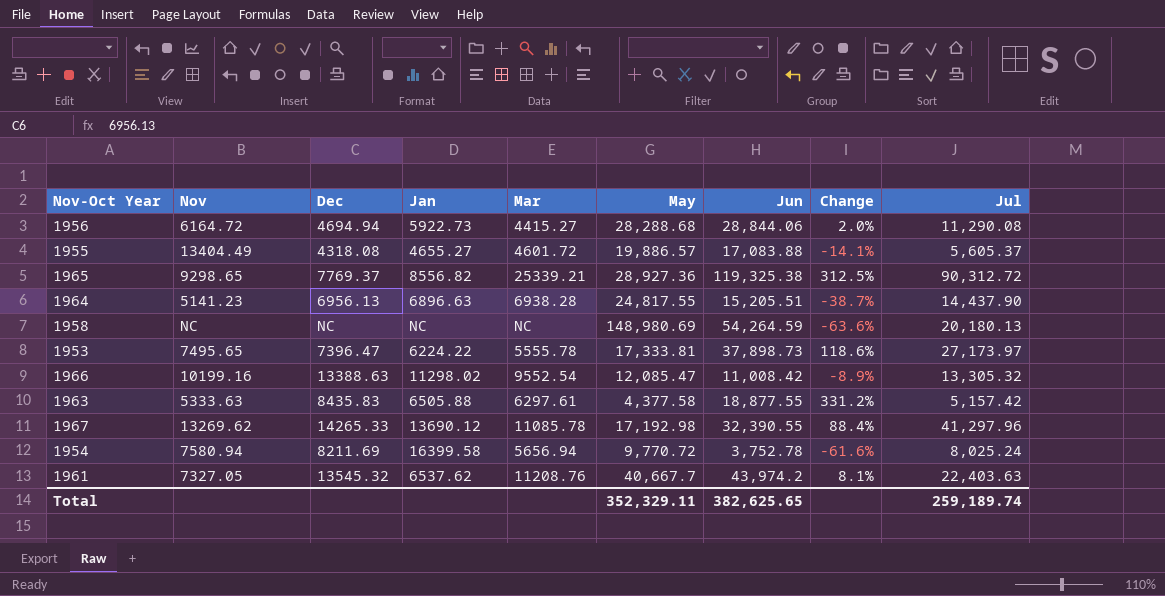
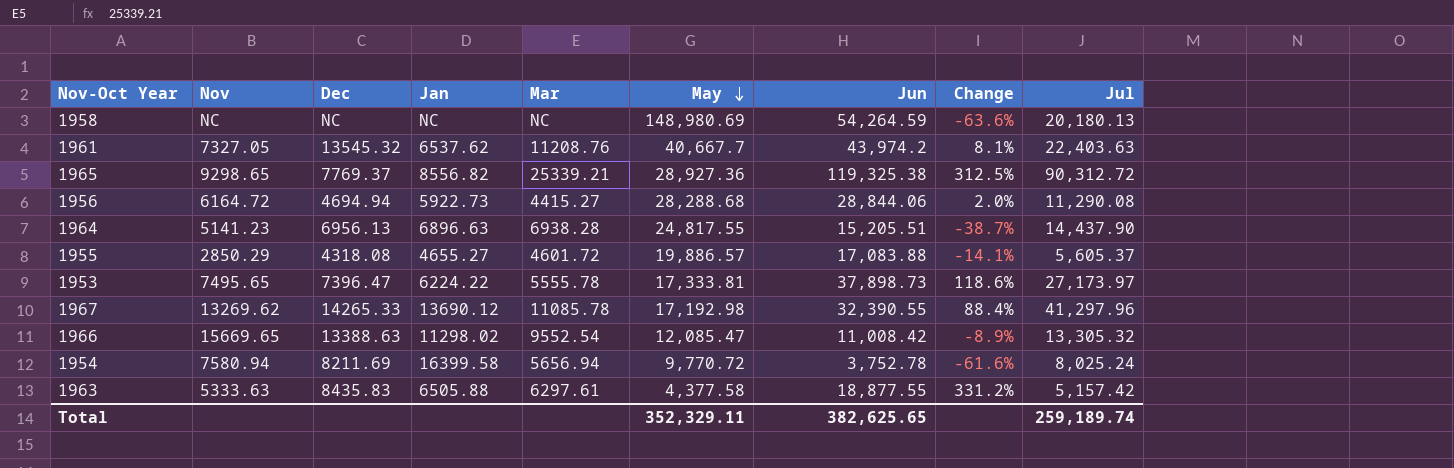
row order: none -> May descending
1955 | Nov: 13404.49 -> 2850.29
1966 | Nov: 10199.16 -> 15669.65

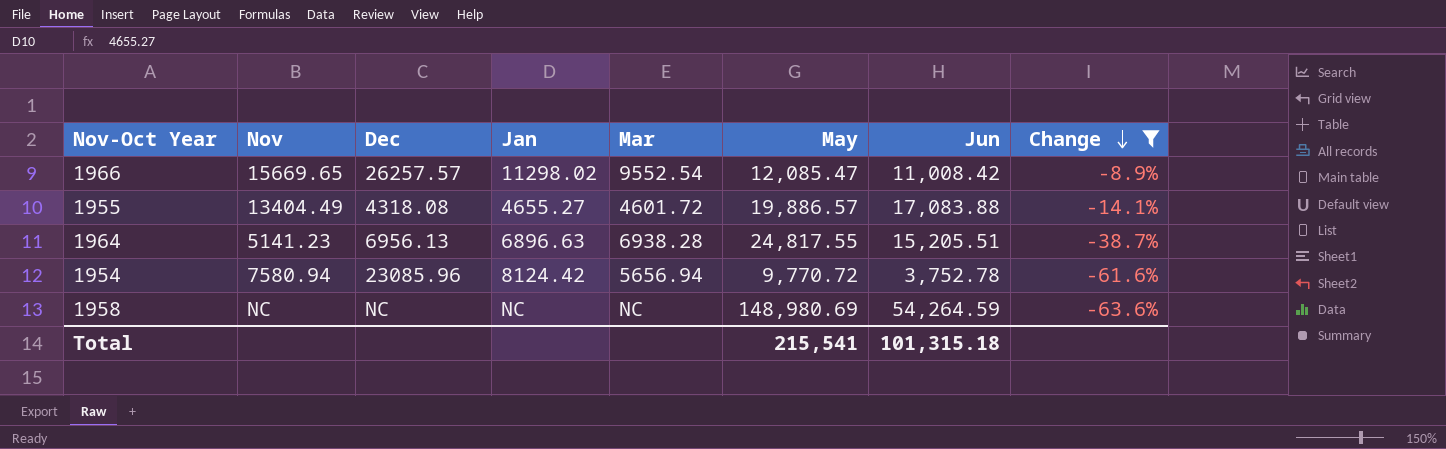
filter: none -> Change <= -8.9%
row order: May descending -> Change descending
column Jul | position: 9 -> none
1966 | Dec: 13388.63 -> 26257.57
1955 | Nov: 2850.29 -> 13404.49
1954 | Dec: 8211.69 -> 23085.96
1954 | Jan: 16399.58 -> 8124.42
Total | May: 352,329.11 -> 215,541
Total | Jun: 382,625.65 -> 101,315.18

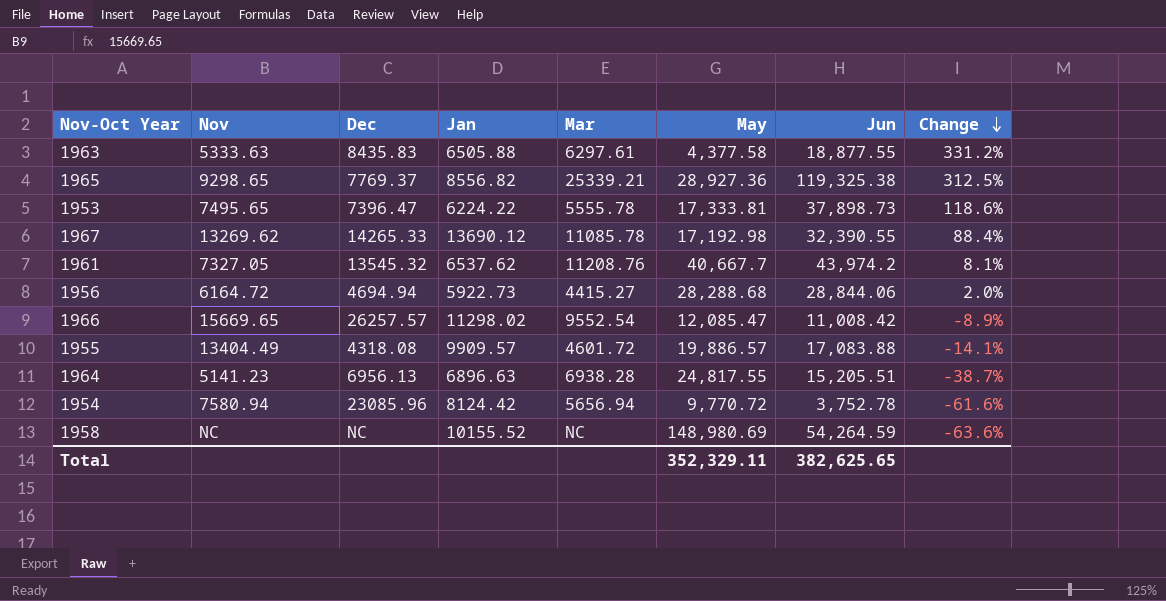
filter: Change <= -8.9% -> none
1955 | Jan: 4655.27 -> 9909.57
1958 | Jan: NC -> 10155.52
Total | May: 215,541 -> 352,329.11
Total | Jun: 101,315.18 -> 382,625.65

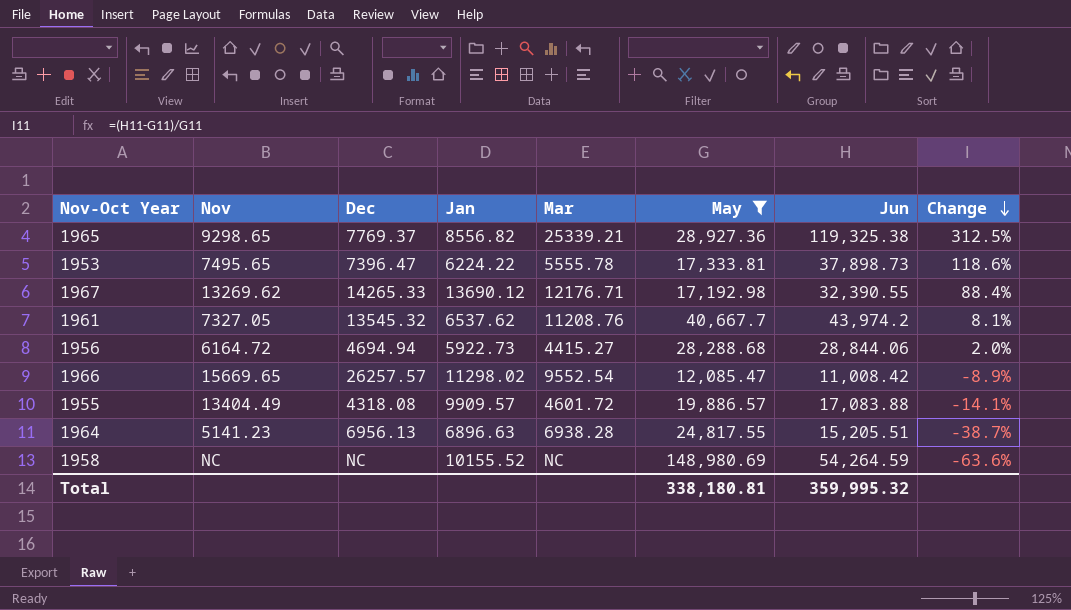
filter: none -> May >= 12,085.47
1967 | Mar: 11085.78 -> 12176.71
Total | May: 352,329.11 -> 338,180.81
Total | Jun: 382,625.65 -> 359,995.32

